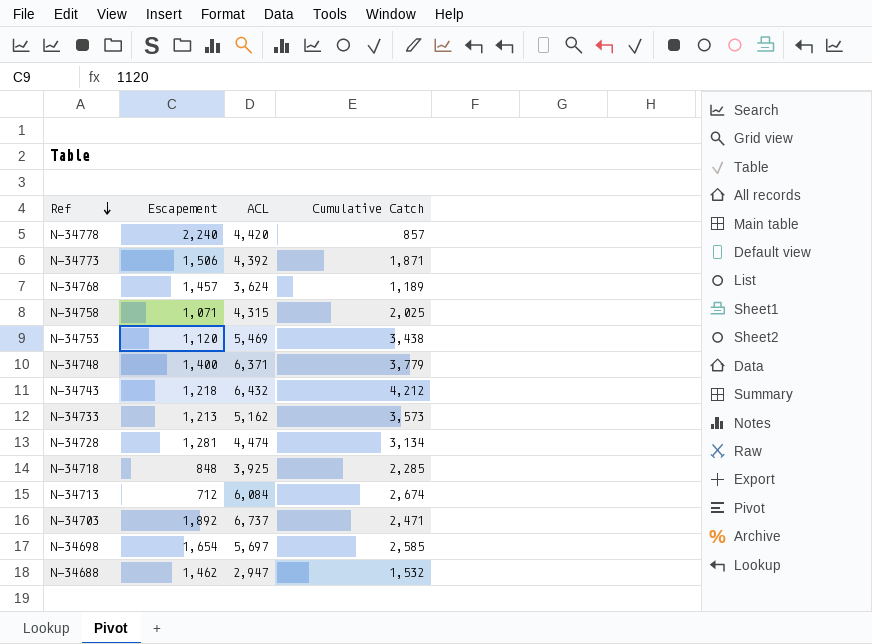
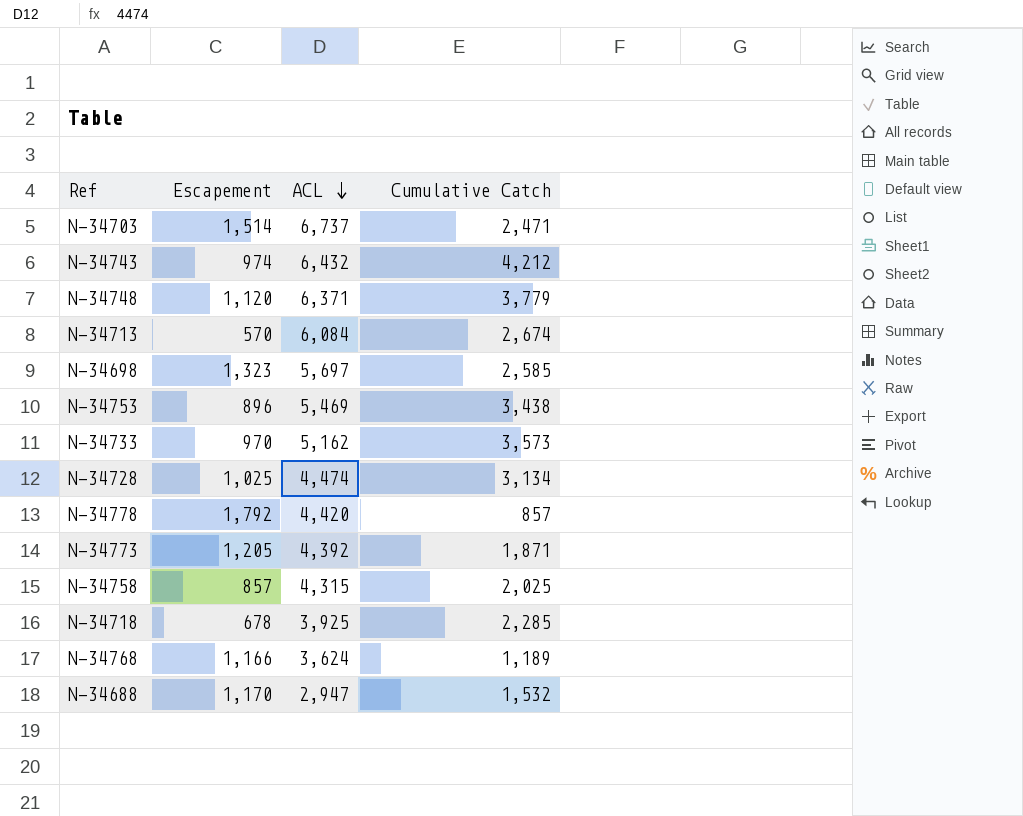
row order: Ref descending -> ACL descending
N-34703 | Escapement: 1,892 -> 1,514
N-34743 | Escapement: 1,218 -> 974
N-34748 | Escapement: 1,400 -> 1,120
N-34713 | Escapement: 712 -> 570
N-34698 | Escapement: 1,654 -> 1,323
N-34753 | Escapement: 1,120 -> 896
N-34733 | Escapement: 1,213 -> 970
N-34728 | Escapement: 1,281 -> 1,025
N-34778 | Escapement: 2,240 -> 1,792
N-34773 | Escapement: 1,506 -> 1,205
N-34758 | Escapement: 1,071 -> 857
N-34718 | Escapement: 848 -> 678
N-34768 | Escapement: 1,457 -> 1,166
N-34688 | Escapement: 1,462 -> 1,170

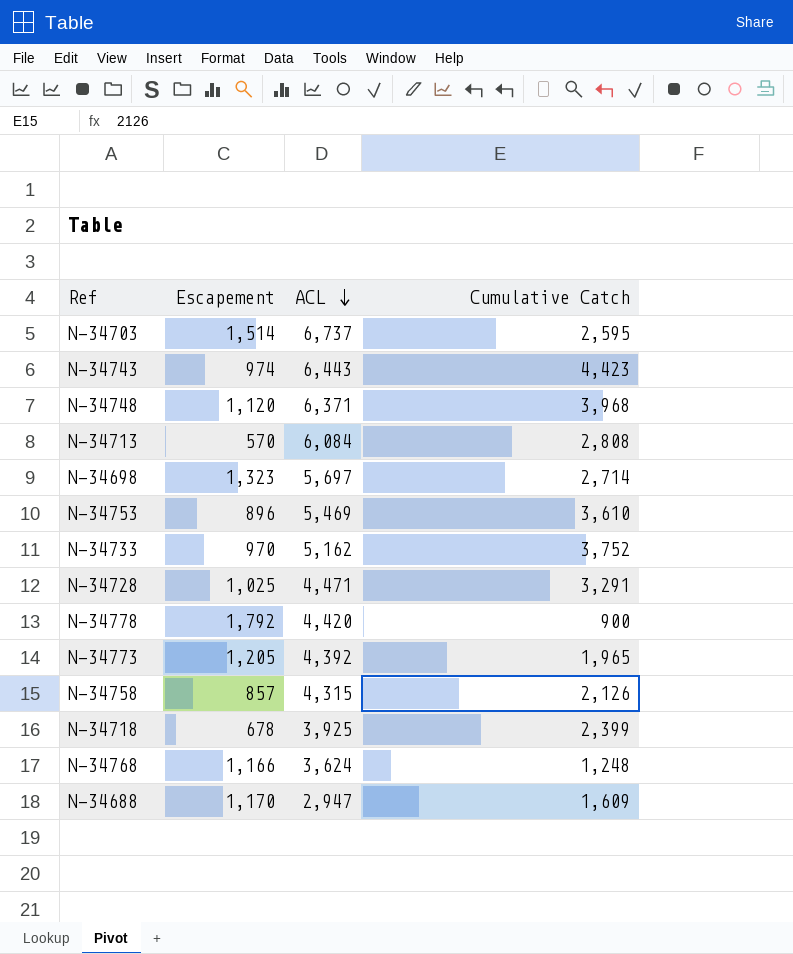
N-34703 | Cumulative Catch: 2,471 -> 2,595
N-34743 | ACL: 6,432 -> 6,443
N-34743 | Cumulative Catch: 4,212 -> 4,423
N-34748 | Cumulative Catch: 3,779 -> 3,968
N-34713 | Cumulative Catch: 2,674 -> 2,808
N-34698 | Cumulative Catch: 2,585 -> 2,714
N-34753 | Cumulative Catch: 3,438 -> 3,610
N-34733 | Cumulative Catch: 3,573 -> 3,752
N-34728 | ACL: 4,474 -> 4,471
N-34728 | Cumulative Catch: 3,134 -> 3,291
N-34778 | Cumulative Catch: 857 -> 900
N-34773 | Cumulative Catch: 1,871 -> 1,965
N-34758 | Cumulative Catch: 2,025 -> 2,126
N-34718 | Cumulative Catch: 2,285 -> 2,399
N-34768 | Cumulative Catch: 1,189 -> 1,248
N-34688 | Cumulative Catch: 1,532 -> 1,609

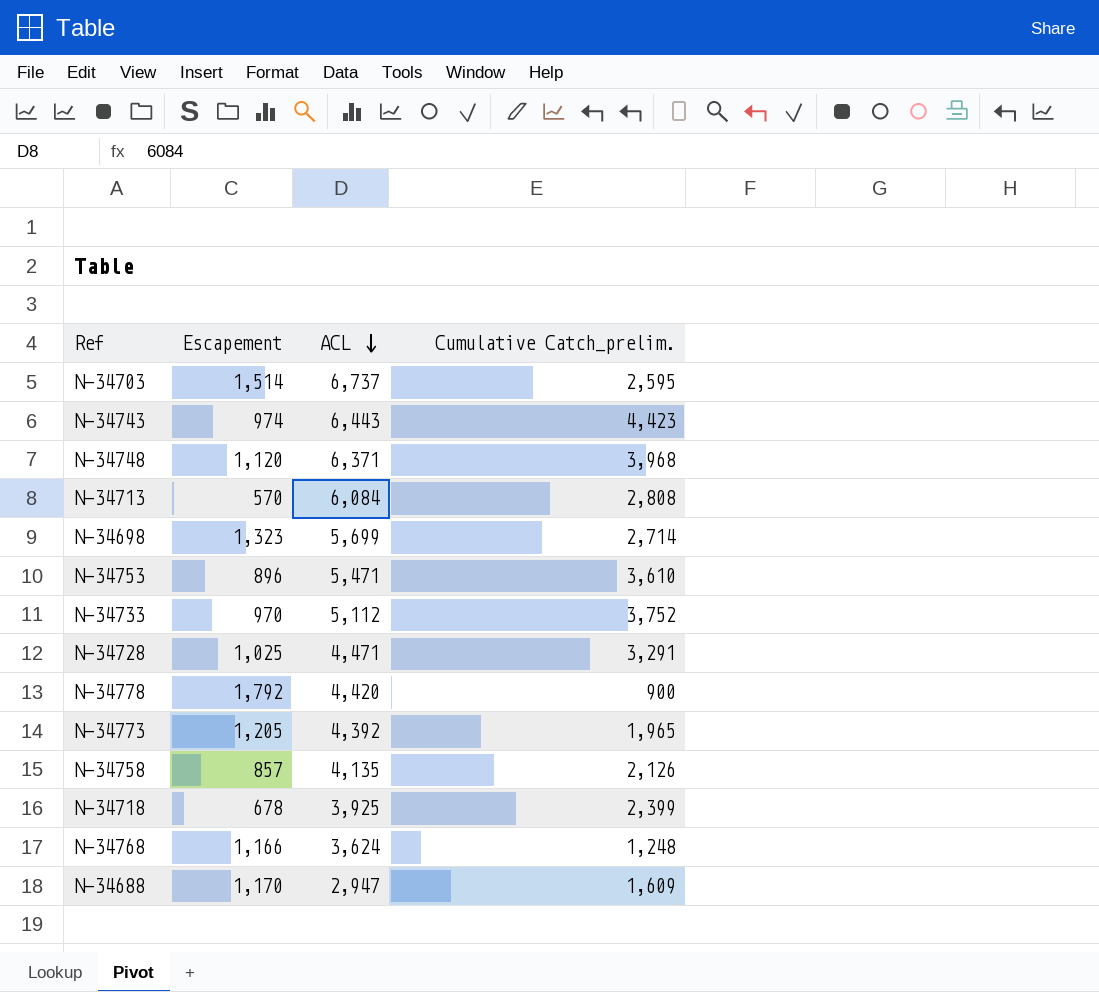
column name: Cumulative Catch -> Cumulative Catch_prelim.
N-34698 | ACL: 5,697 -> 5,699
N-34753 | ACL: 5,469 -> 5,471
N-34733 | ACL: 5,162 -> 5,112
N-34758 | ACL: 4,315 -> 4,135

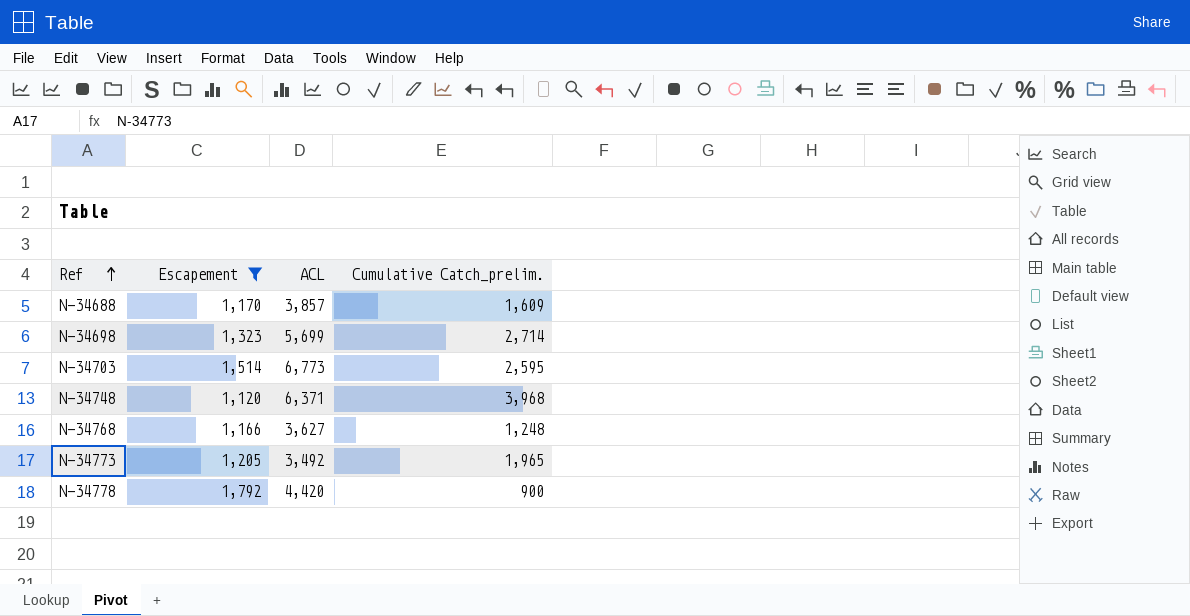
filter: none -> Escapement >= 1,120
row order: ACL descending -> Ref ascending
N-34688 | ACL: 2,947 -> 3,857
N-34703 | ACL: 6,737 -> 6,773
N-34768 | ACL: 3,624 -> 3,627
N-34773 | ACL: 4,392 -> 3,492

